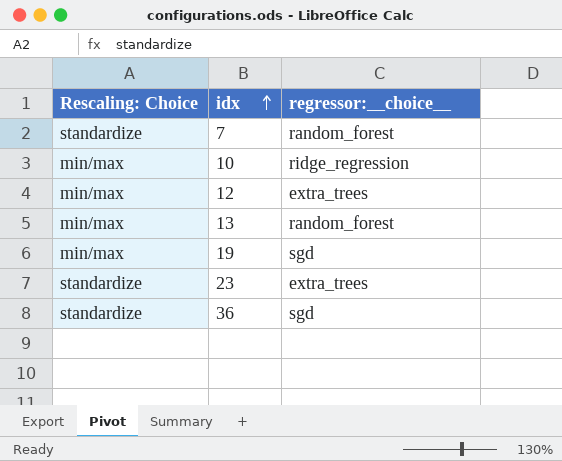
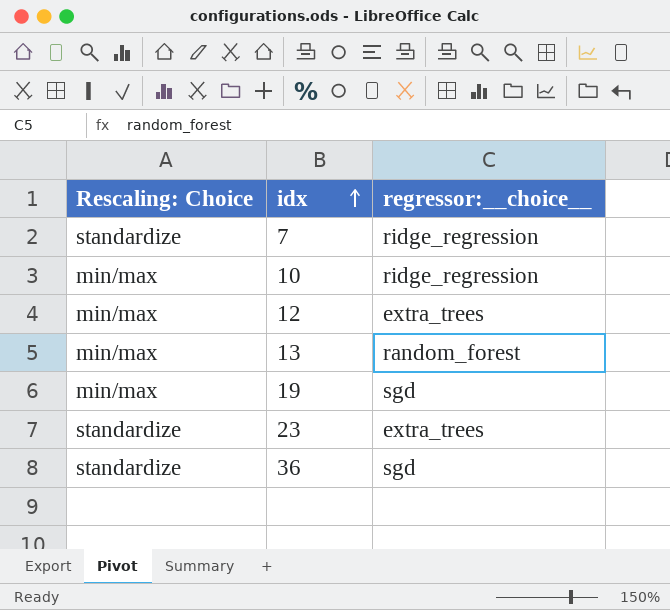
7 | regressor:__choice__: random_forest -> ridge_regression

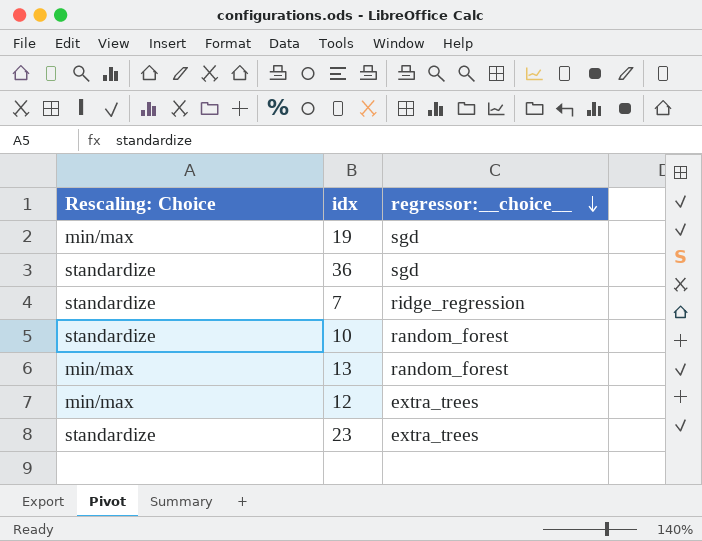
row order: idx ascending -> regressor:__choice__ descending
10 | Rescaling: Choice: min/max -> standardize
10 | regressor:__choice__: ridge_regression -> random_forest

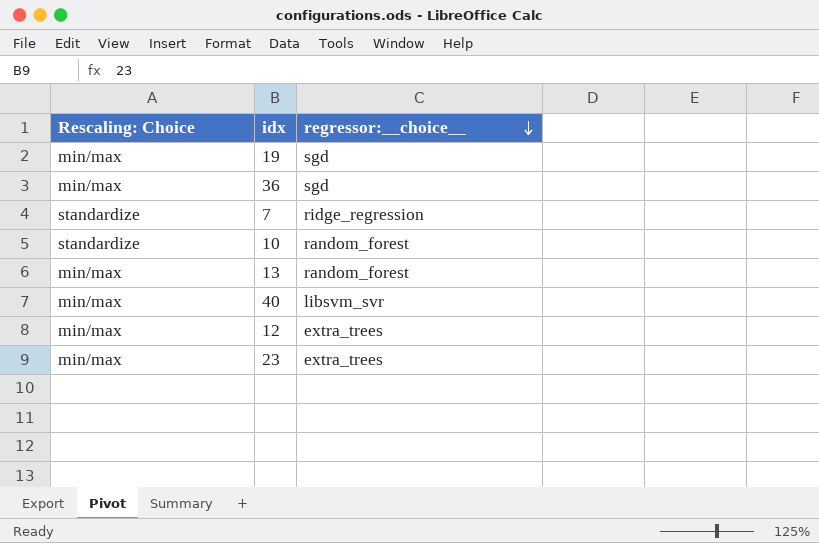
36 | Rescaling: Choice: standardize -> min/max
row 40: none -> min/max | libsvm_svr
23 | Rescaling: Choice: standardize -> min/max

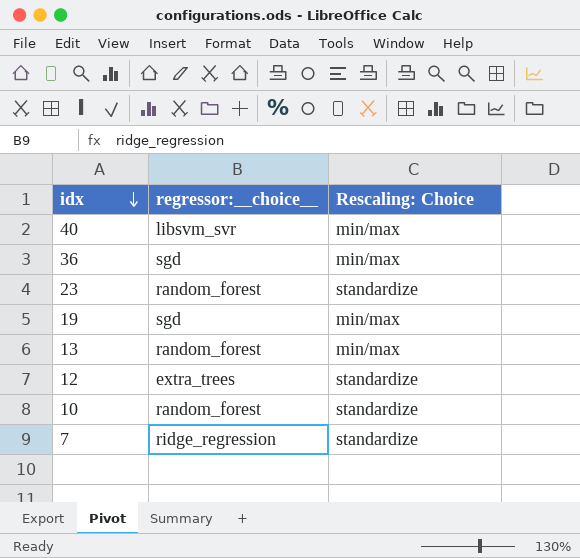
row order: regressor:__choice__ descending -> idx descending
column Rescaling: Choice | position: 1 -> 3
23 | regressor:__choice__: extra_trees -> random_forest
23 | Rescaling: Choice: min/max -> standardize
12 | Rescaling: Choice: min/max -> standardize

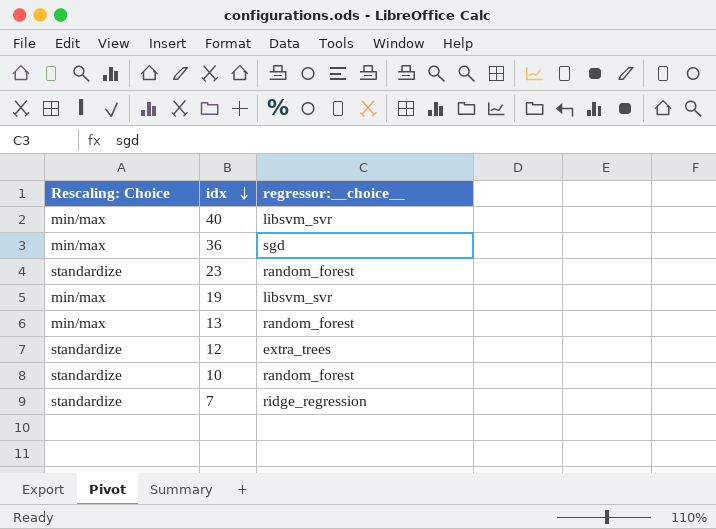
column Rescaling: Choice | position: 3 -> 1
19 | regressor:__choice__: sgd -> libsvm_svr

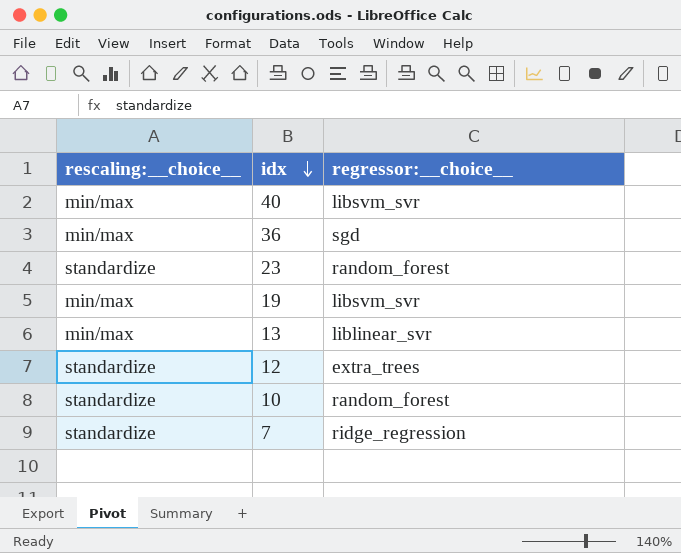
column name: Rescaling: Choice -> rescaling:__choice__
13 | regressor:__choice__: random_forest -> liblinear_svr

